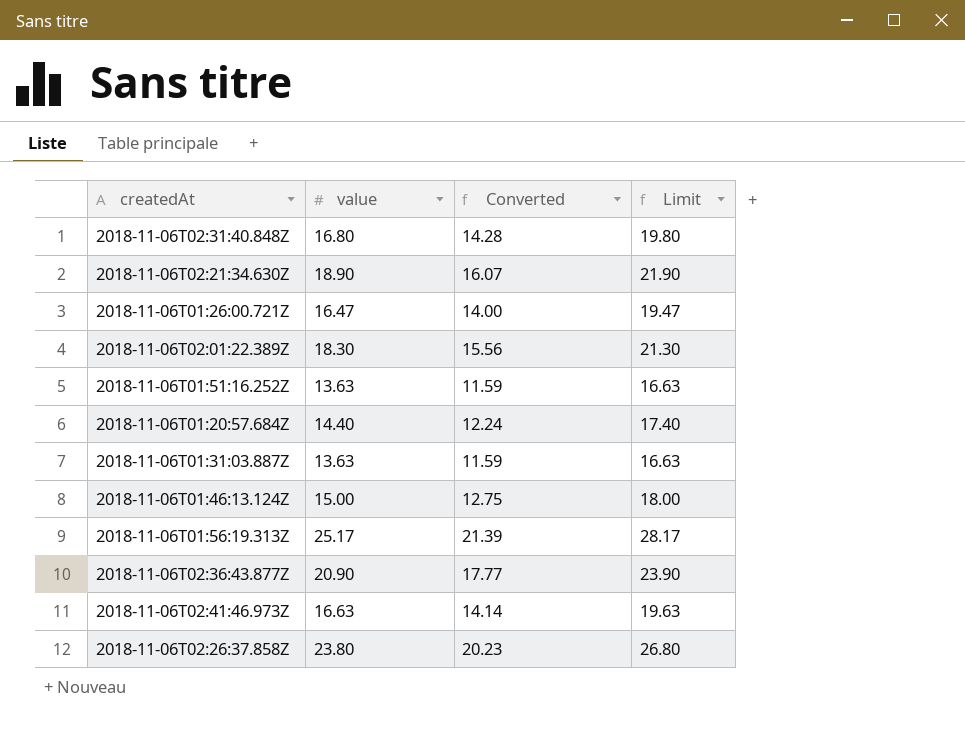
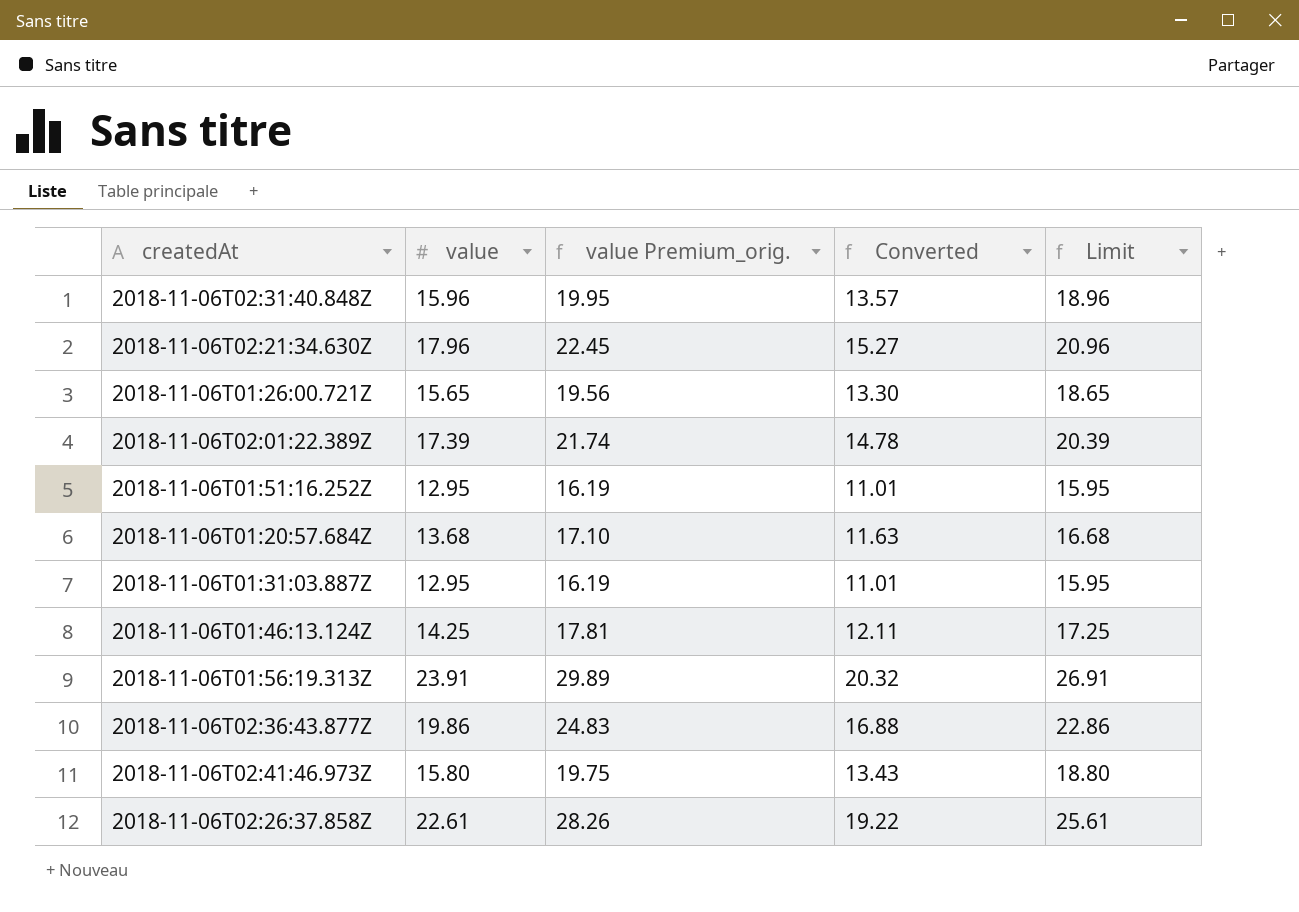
column value Premium_orig. | formula: none -> [value] * 1.25
2018-11-06T02:31:40.848Z | value: 16.80 -> 15.96
2018-11-06T02:31:40.848Z | Converted: 14.28 -> 13.57
2018-11-06T02:31:40.848Z | Limit: 19.80 -> 18.96
2018-11-06T02:21:34.630Z | value: 18.90 -> 17.96
2018-11-06T02:21:34.630Z | Converted: 16.07 -> 15.27
2018-11-06T02:21:34.630Z | Limit: 21.90 -> 20.96
2018-11-06T01:26:00.721Z | value: 16.47 -> 15.65
2018-11-06T01:26:00.721Z | Converted: 14.00 -> 13.30
2018-11-06T01:26:00.721Z | Limit: 19.47 -> 18.65
2018-11-06T02:01:22.389Z | value: 18.30 -> 17.39
2018-11-06T02:01:22.389Z | Converted: 15.56 -> 14.78
2018-11-06T02:01:22.389Z | Limit: 21.30 -> 20.39
2018-11-06T01:51:16.252Z | value: 13.63 -> 12.95
2018-11-06T01:51:16.252Z | Converted: 11.59 -> 11.01
2018-11-06T01:51:16.252Z | Limit: 16.63 -> 15.95
2018-11-06T01:20:57.684Z | value: 14.40 -> 13.68
2018-11-06T01:20:57.684Z | Converted: 12.24 -> 11.63
2018-11-06T01:20:57.684Z | Limit: 17.40 -> 16.68
2018-11-06T01:31:03.887Z | value: 13.63 -> 12.95
2018-11-06T01:31:03.887Z | Converted: 11.59 -> 11.01
2018-11-06T01:31:03.887Z | Limit: 16.63 -> 15.95
2018-11-06T01:46:13.124Z | value: 15.00 -> 14.25
2018-11-06T01:46:13.124Z | Converted: 12.75 -> 12.11
2018-11-06T01:46:13.124Z | Limit: 18.00 -> 17.25
2018-11-06T01:56:19.313Z | value: 25.17 -> 23.91
2018-11-06T01:56:19.313Z | Converted: 21.39 -> 20.32
2018-11-06T01:56:19.313Z | Limit: 28.17 -> 26.91
2018-11-06T02:36:43.877Z | value: 20.90 -> 19.86
2018-11-06T02:36:43.877Z | Converted: 17.77 -> 16.88
2018-11-06T02:36:43.877Z | Limit: 23.90 -> 22.86
2018-11-06T02:41:46.973Z | value: 16.63 -> 15.80
2018-11-06T02:41:46.973Z | Converted: 14.14 -> 13.43
2018-11-06T02:41:46.973Z | Limit: 19.63 -> 18.80
2018-11-06T02:26:37.858Z | value: 23.80 -> 22.61
2018-11-06T02:26:37.858Z | Converted: 20.23 -> 19.22
2018-11-06T02:26:37.858Z | Limit: 26.80 -> 25.61

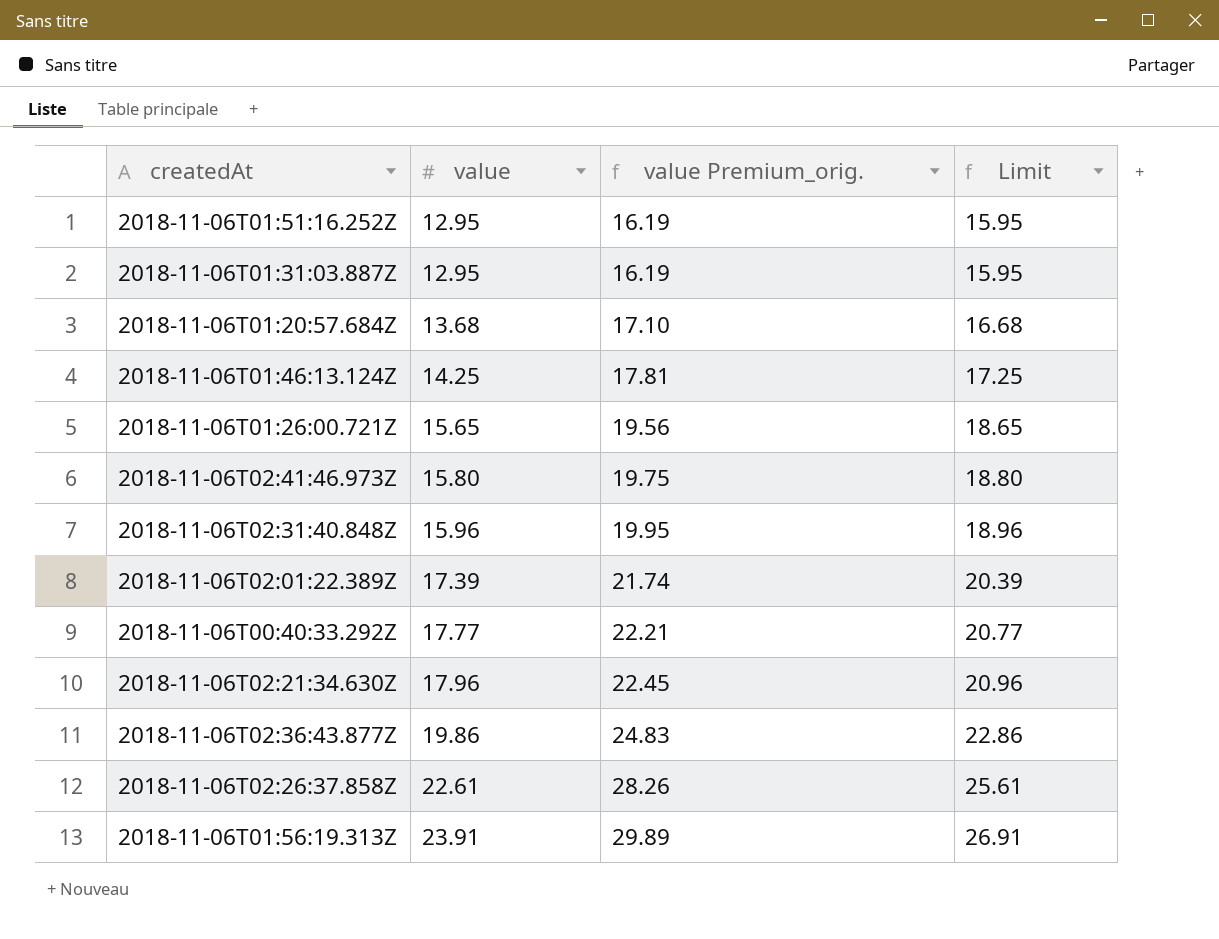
row order: none -> value ascending
column Converted | formula: [value] * 0.85 -> none
row 2018-11-06T00:40:33.292Z: none -> 17.77 | 22.21 | 20.77

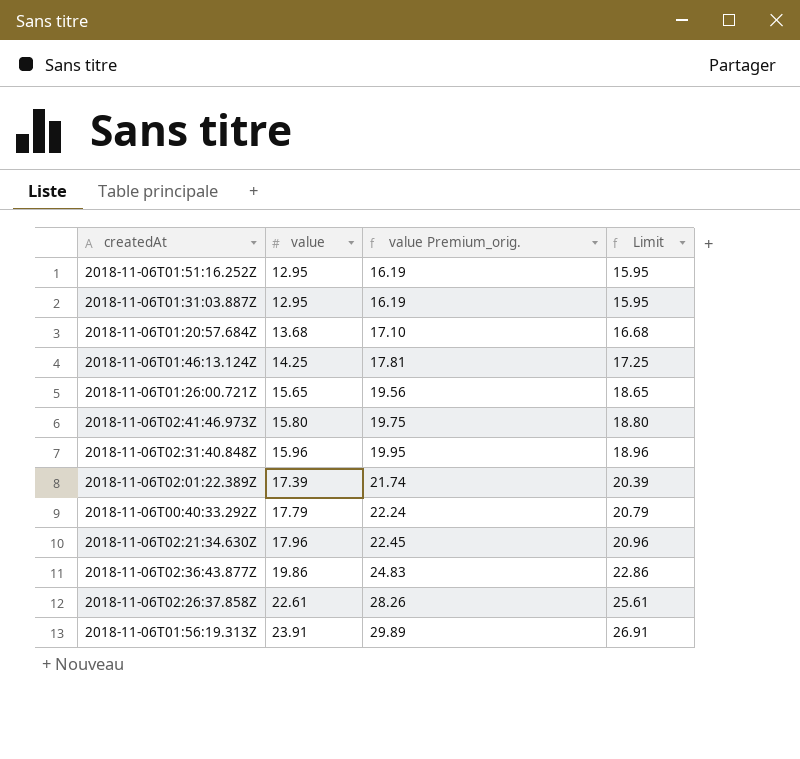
2018-11-06T00:40:33.292Z | value: 17.77 -> 17.79
2018-11-06T00:40:33.292Z | value Premium_orig.: 22.21 -> 22.24
2018-11-06T00:40:33.292Z | Limit: 20.77 -> 20.79

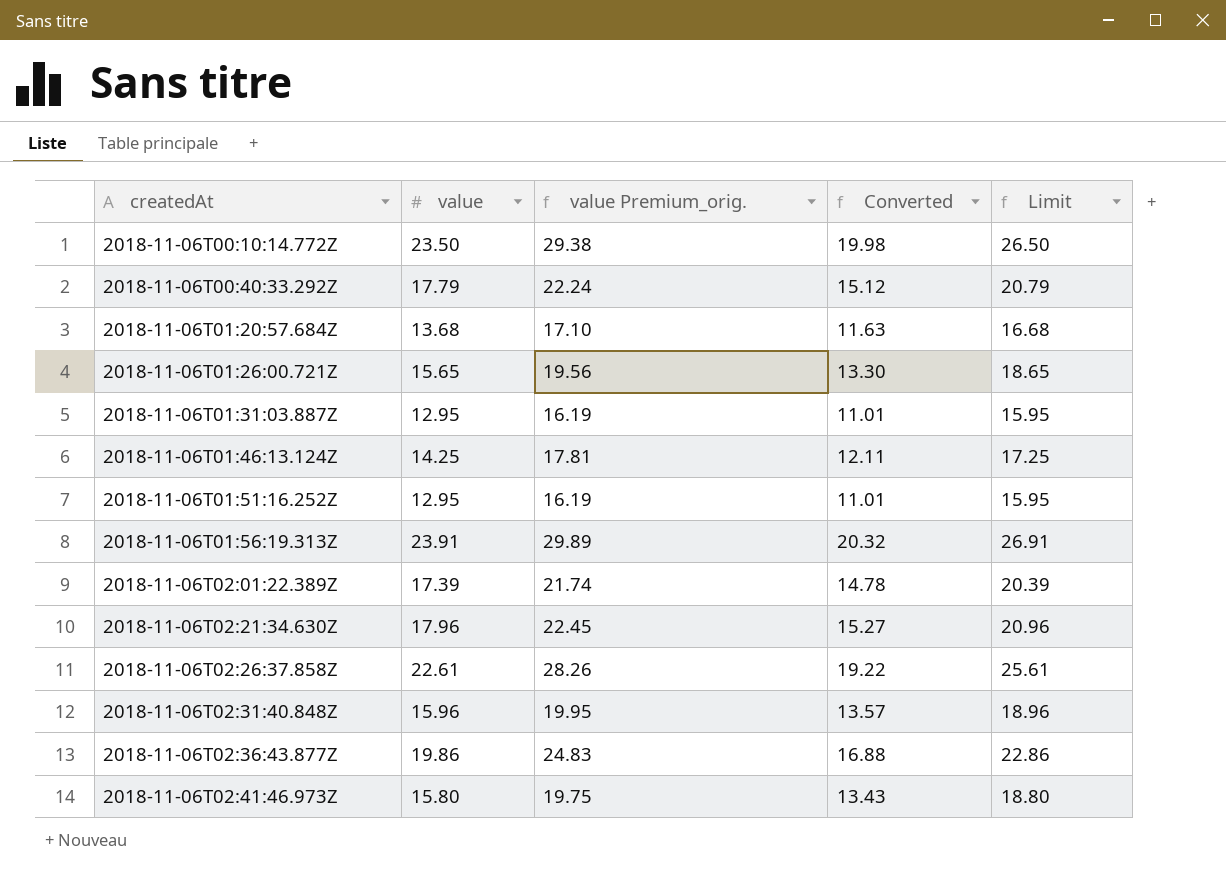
row order: value ascending -> createdAt ascending
column Converted | formula: none -> [value] * 0.85
row 2018-11-06T00:10:14.772Z: none -> 23.50 | 29.38 | 19.98 | 26.50

